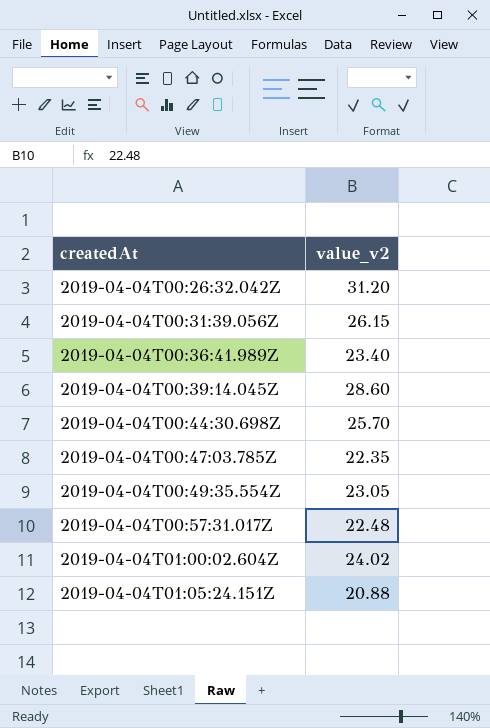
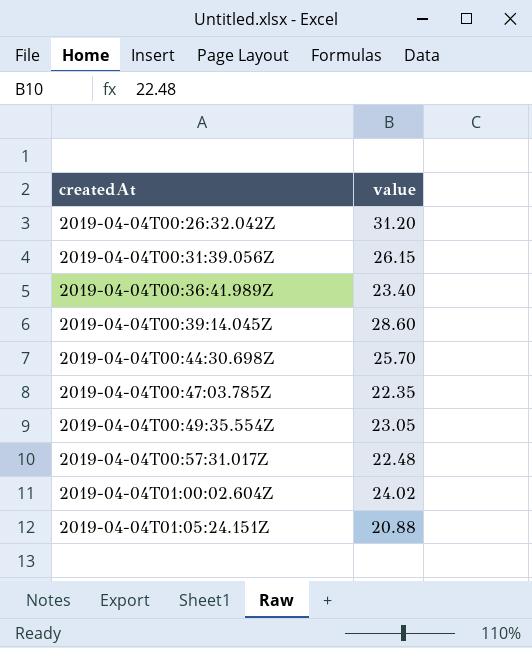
column name: value_v2 -> value

